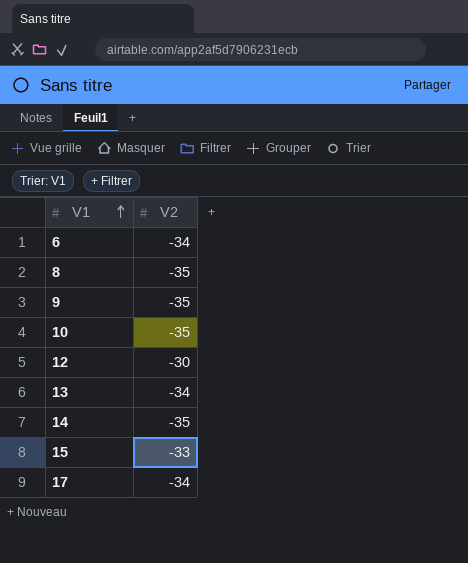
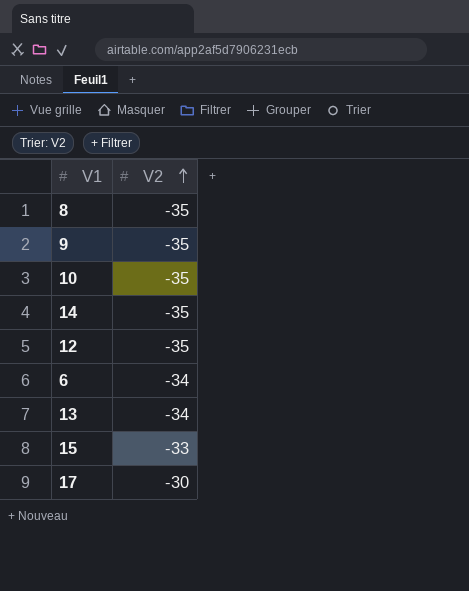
row order: V1 ascending -> V2 ascending
12 | V2: -30 -> -35
17 | V2: -34 -> -30

